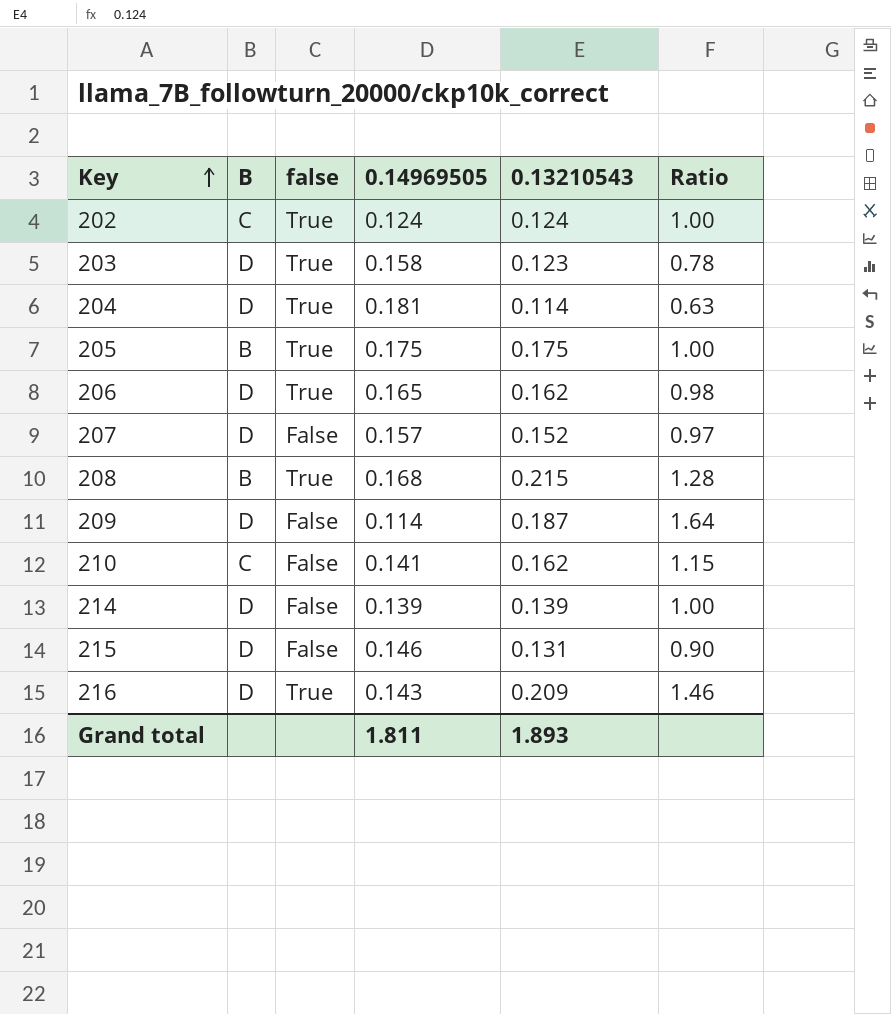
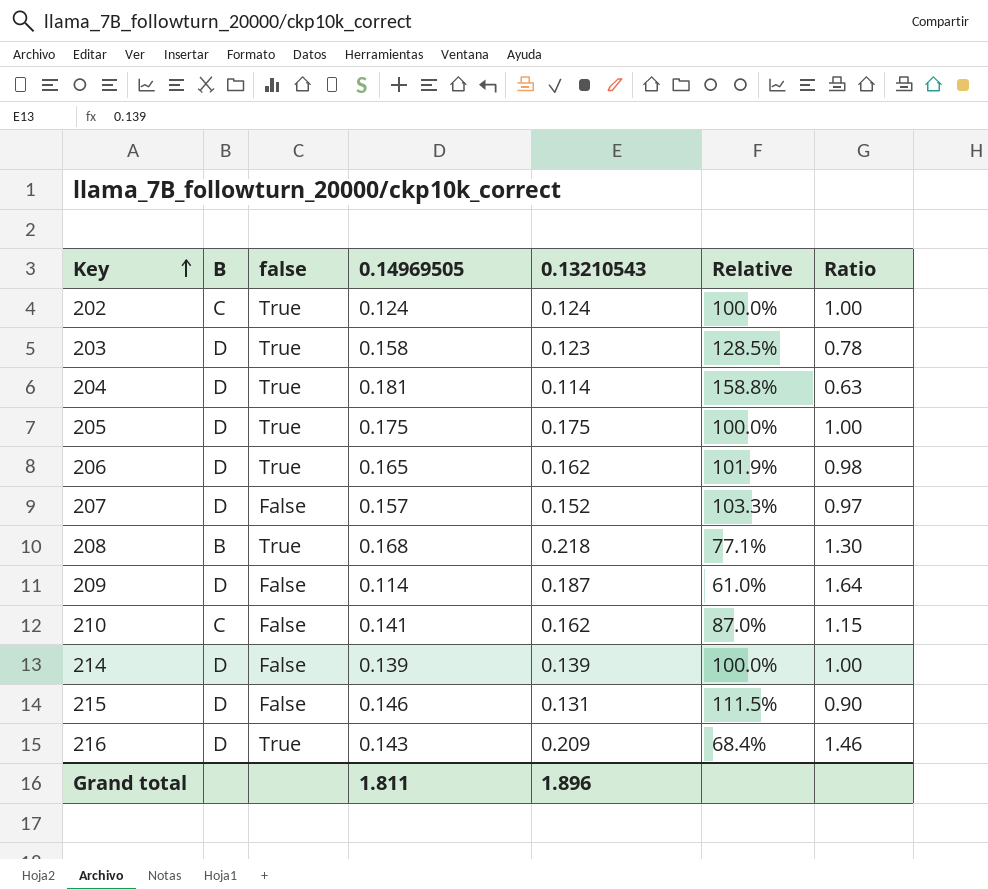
column Relative | formula: none -> [0.14969505] / [0.13210543]
205 | B: B -> D
208 | 0.13210543: 0.215 -> 0.218
208 | Ratio: 1.28 -> 1.30
Grand total | 0.13210543: 1.893 -> 1.896

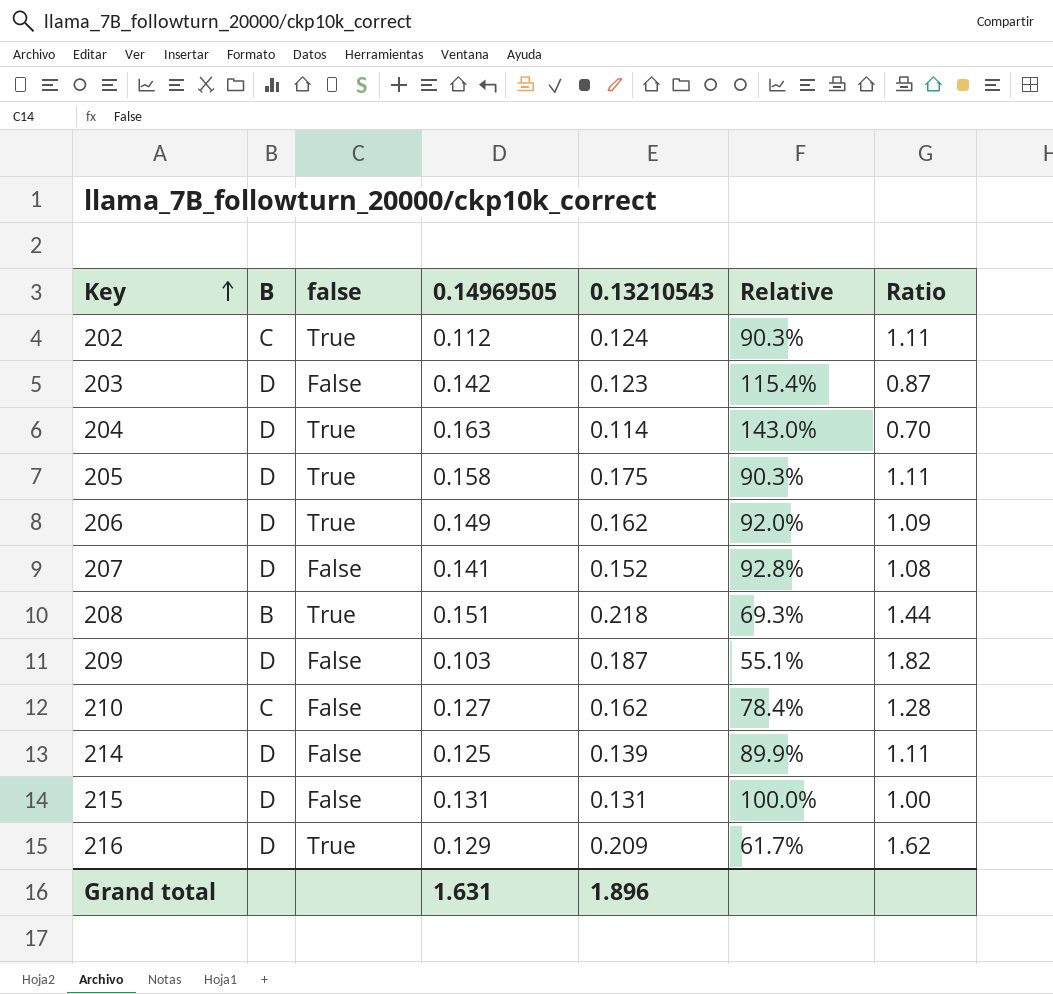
202 | 0.14969505: 0.124 -> 0.112
202 | Relative: 100.0% -> 90.3%
202 | Ratio: 1.00 -> 1.11
203 | false: True -> False
203 | 0.14969505: 0.158 -> 0.142
203 | Relative: 128.5% -> 115.4%
203 | Ratio: 0.78 -> 0.87
204 | 0.14969505: 0.181 -> 0.163
204 | Relative: 158.8% -> 143.0%
204 | Ratio: 0.63 -> 0.70
205 | 0.14969505: 0.175 -> 0.158
205 | Relative: 100.0% -> 90.3%
205 | Ratio: 1.00 -> 1.11
206 | 0.14969505: 0.165 -> 0.149
206 | Relative: 101.9% -> 92.0%
206 | Ratio: 0.98 -> 1.09
207 | 0.14969505: 0.157 -> 0.141
207 | Relative: 103.3% -> 92.8%
207 | Ratio: 0.97 -> 1.08
208 | 0.14969505: 0.168 -> 0.151
208 | Relative: 77.1% -> 69.3%
208 | Ratio: 1.30 -> 1.44
209 | 0.14969505: 0.114 -> 0.103
209 | Relative: 61.0% -> 55.1%
209 | Ratio: 1.64 -> 1.82
210 | 0.14969505: 0.141 -> 0.127
210 | Relative: 87.0% -> 78.4%
210 | Ratio: 1.15 -> 1.28
214 | 0.14969505: 0.139 -> 0.125
214 | Relative: 100.0% -> 89.9%
214 | Ratio: 1.00 -> 1.11
215 | 0.14969505: 0.146 -> 0.131
215 | Relative: 111.5% -> 100.0%
215 | Ratio: 0.90 -> 1.00
216 | 0.14969505: 0.143 -> 0.129
216 | Relative: 68.4% -> 61.7%
216 | Ratio: 1.46 -> 1.62
Grand total | 0.14969505: 1.811 -> 1.631

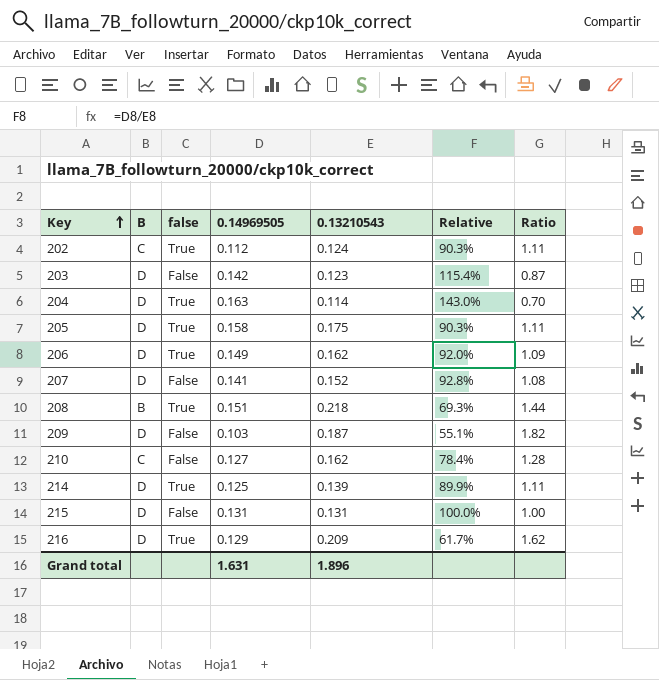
214 | false: False -> True

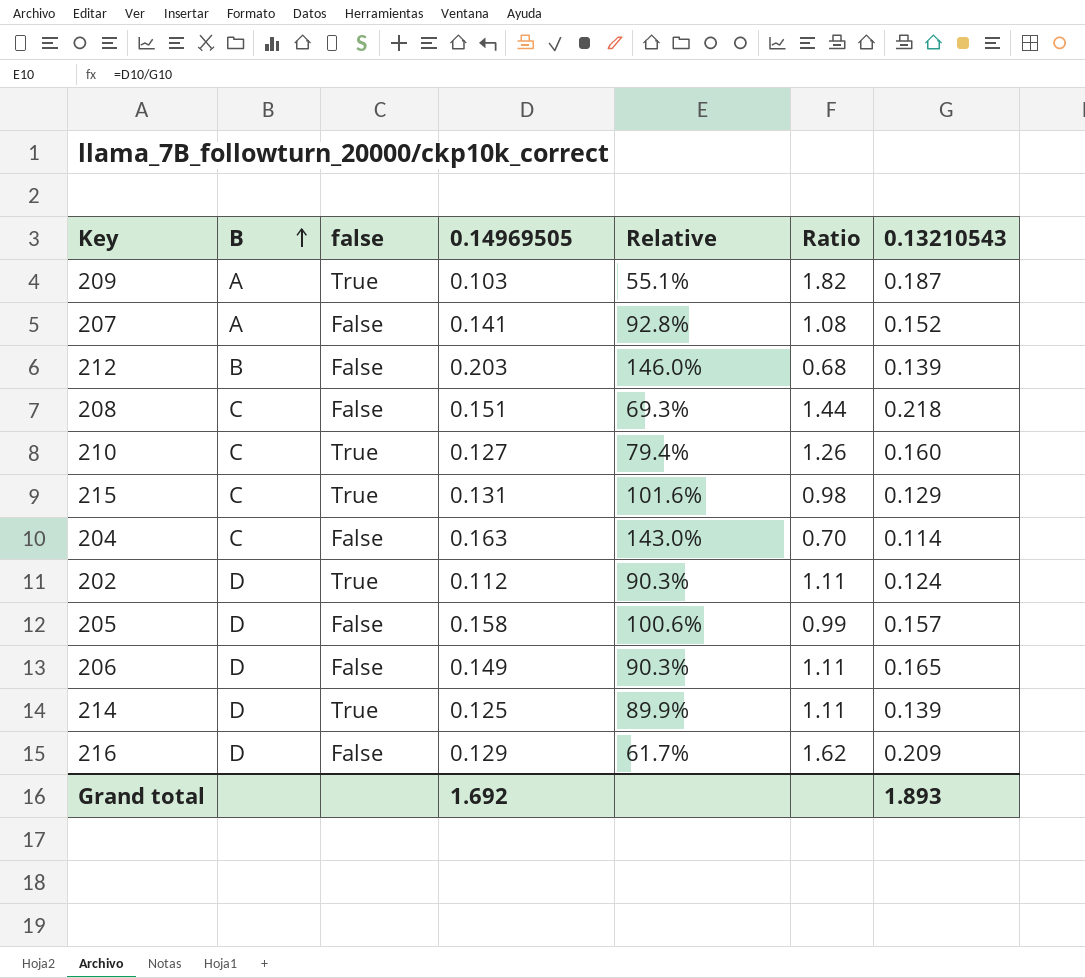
row order: Key ascending -> B ascending
column 0.13210543 | position: 5 -> 7
row 203: D | False | 0.142 | 0.123 | 115.4% | 0.87 -> none
209 | B: D -> A
209 | false: False -> True
207 | B: D -> A
row 212: none -> B | False | 0.203 | 146.0% | 0.68 | 0.139
208 | B: B -> C
208 | false: True -> False
210 | false: False -> True
210 | Relative: 78.4% -> 79.4%
210 | Ratio: 1.28 -> 1.26
210 | 0.13210543: 0.162 -> 0.160
215 | B: D -> C
215 | false: False -> True
215 | Relative: 100.0% -> 101.6%
215 | Ratio: 1.00 -> 0.98
215 | 0.13210543: 0.131 -> 0.129
204 | B: D -> C
204 | false: True -> False
202 | B: C -> D
205 | false: True -> False
205 | Relative: 90.3% -> 100.6%
205 | Ratio: 1.11 -> 0.99
205 | 0.13210543: 0.175 -> 0.157
206 | false: True -> False
206 | Relative: 92.0% -> 90.3%
206 | Ratio: 1.09 -> 1.11
206 | 0.13210543: 0.162 -> 0.165
216 | false: True -> False
Grand total | 0.14969505: 1.631 -> 1.692
Grand total | 0.13210543: 1.896 -> 1.893

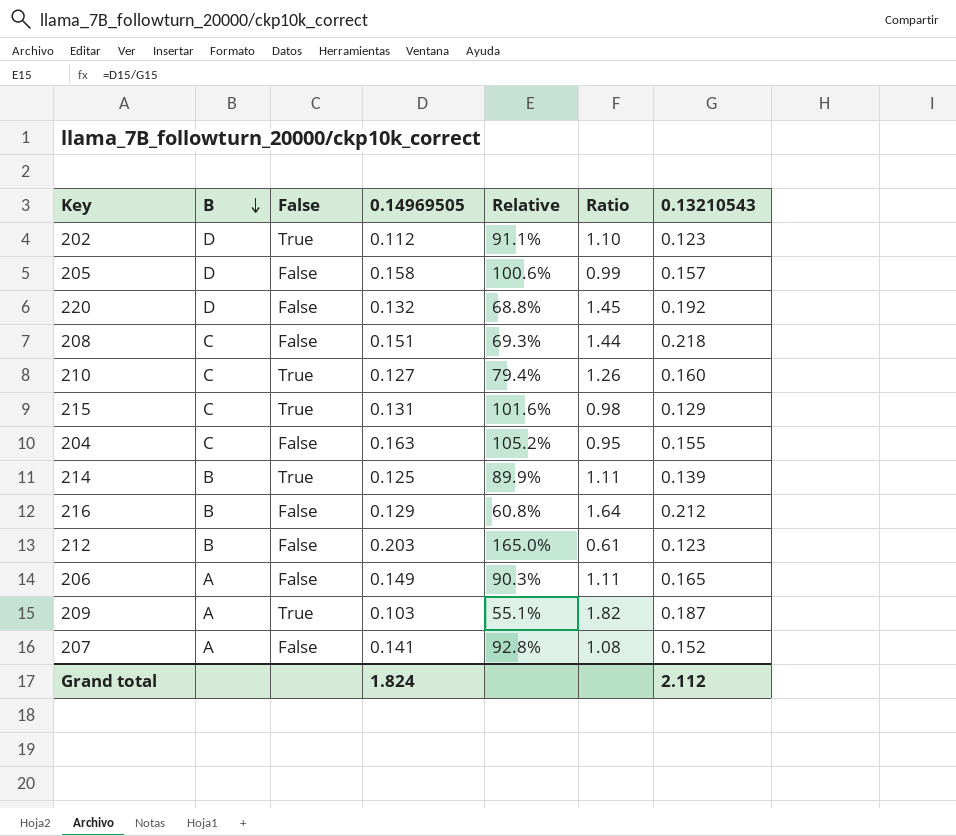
row order: B ascending -> B descending
column name: false -> False
202 | Relative: 90.3% -> 91.1%
202 | Ratio: 1.11 -> 1.10
202 | 0.13210543: 0.124 -> 0.123
row 220: none -> D | False | 0.132 | 68.8% | 1.45 | 0.192
204 | Relative: 143.0% -> 105.2%
204 | Ratio: 0.70 -> 0.95
204 | 0.13210543: 0.114 -> 0.155
214 | B: D -> B
216 | B: D -> B
216 | Relative: 61.7% -> 60.8%
216 | Ratio: 1.62 -> 1.64
216 | 0.13210543: 0.209 -> 0.212
212 | Relative: 146.0% -> 165.0%
212 | Ratio: 0.68 -> 0.61
212 | 0.13210543: 0.139 -> 0.123
206 | B: D -> A
Grand total | 0.14969505: 1.692 -> 1.824
Grand total | 0.13210543: 1.893 -> 2.112

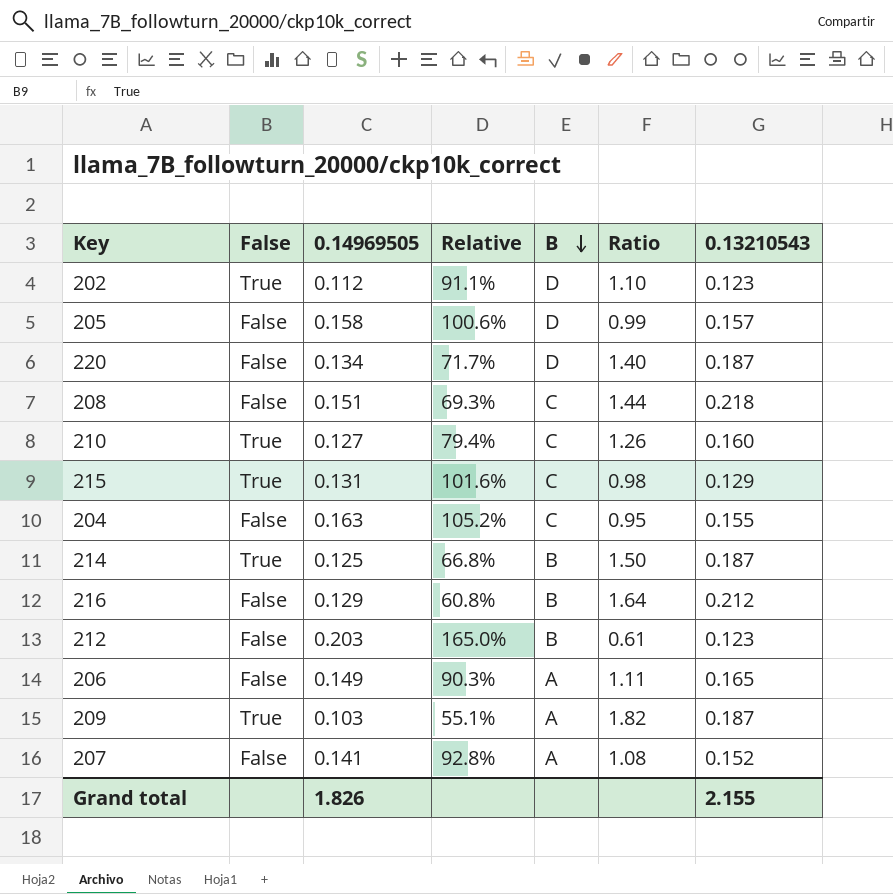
column B | position: 2 -> 5
220 | 0.14969505: 0.132 -> 0.134
220 | Relative: 68.8% -> 71.7%
220 | Ratio: 1.45 -> 1.40
220 | 0.13210543: 0.192 -> 0.187
214 | Relative: 89.9% -> 66.8%
214 | Ratio: 1.11 -> 1.50
214 | 0.13210543: 0.139 -> 0.187
Grand total | 0.14969505: 1.824 -> 1.826
Grand total | 0.13210543: 2.112 -> 2.155

